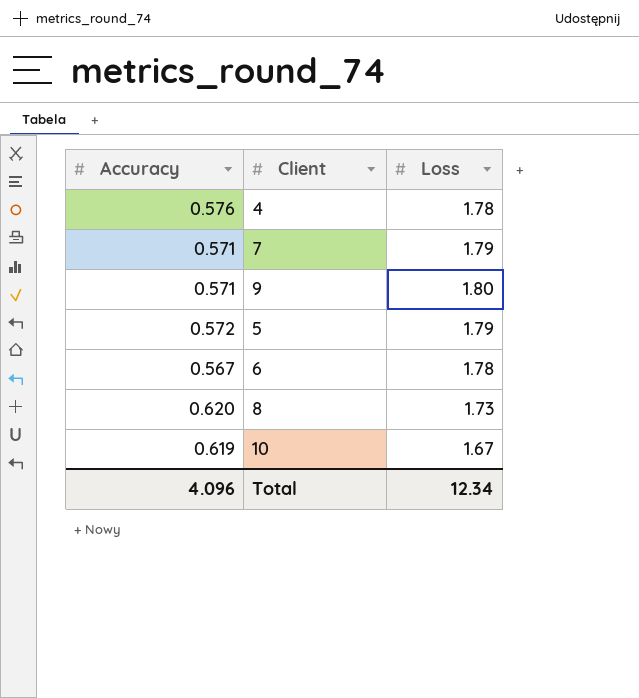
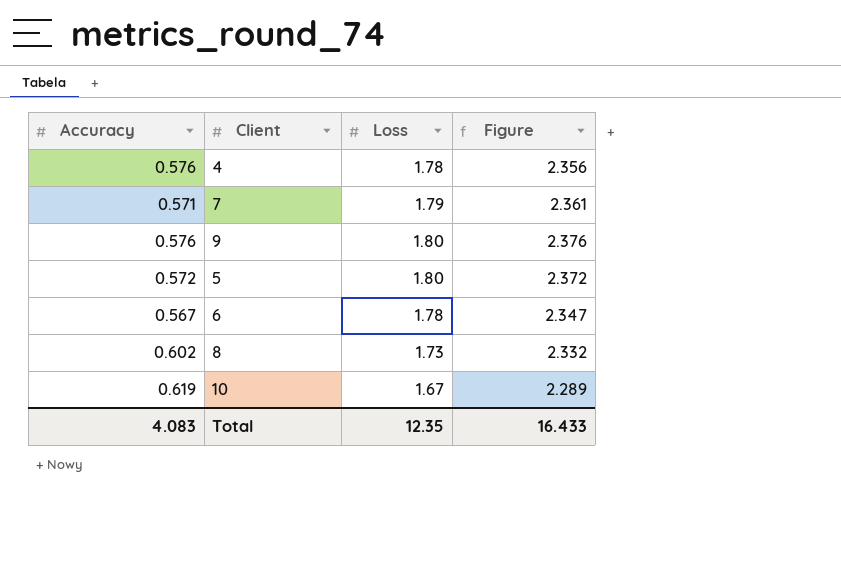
column Figure | formula: none -> [Accuracy] + [Loss]
9 | Accuracy: 0.571 -> 0.576
5 | Loss: 1.79 -> 1.80
8 | Accuracy: 0.620 -> 0.602
Total | Accuracy: 4.096 -> 4.083
Total | Loss: 12.34 -> 12.35

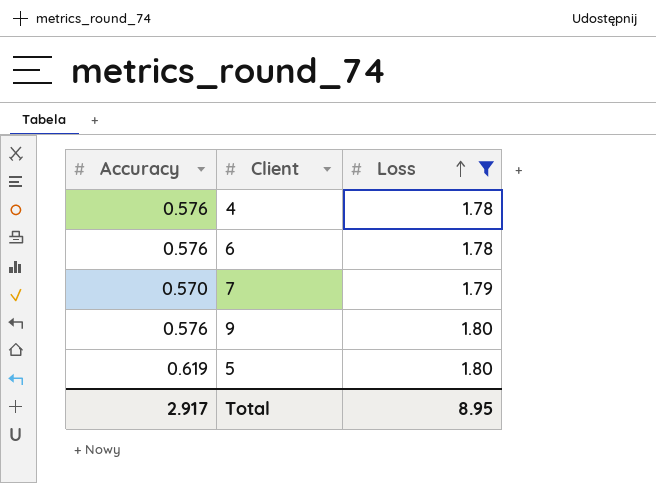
filter: none -> Loss >= 1.78
row order: none -> Loss ascending
column Figure | formula: [Accuracy] + [Loss] -> none
6 | Accuracy: 0.567 -> 0.576
7 | Accuracy: 0.571 -> 0.570
5 | Accuracy: 0.572 -> 0.619
Total | Accuracy: 4.083 -> 2.917
Total | Loss: 12.35 -> 8.95

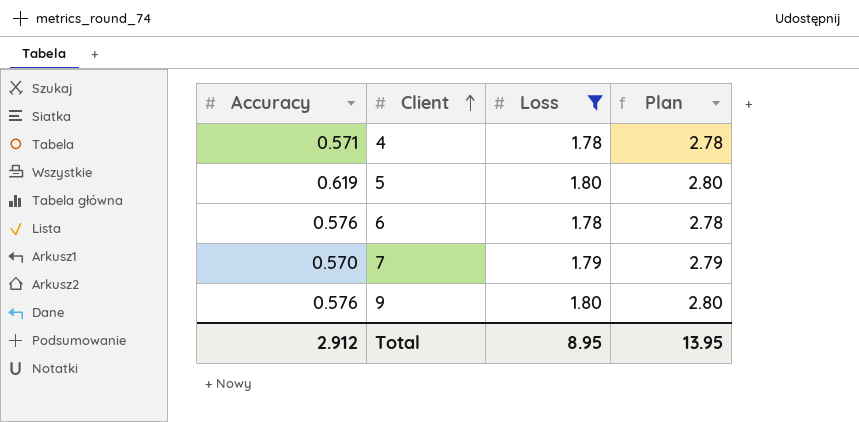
row order: Loss ascending -> Client ascending
column Plan | formula: none -> [Loss] + 1
4 | Accuracy: 0.576 -> 0.571
Total | Accuracy: 2.917 -> 2.912

